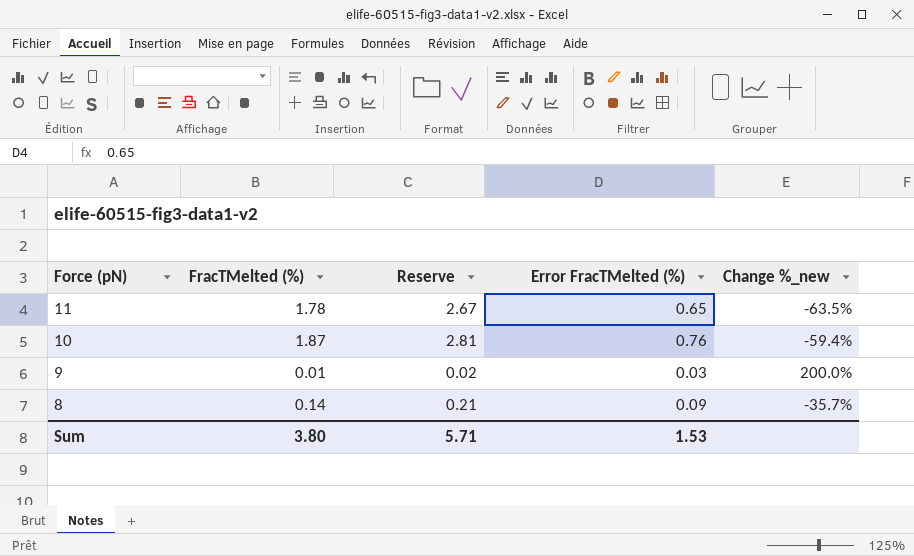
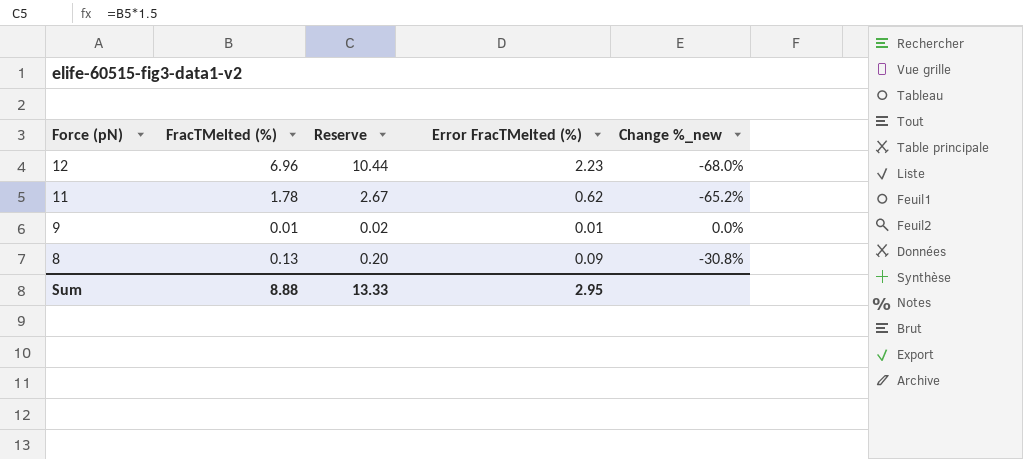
row 10: 1.87 | 2.81 | 0.76 | -59.4% -> none
row 12: none -> 6.96 | 10.44 | 2.23 | -68.0%
11 | Error FracTMelted (%): 0.65 -> 0.62
11 | Change %_new: -63.5% -> -65.2%
9 | Error FracTMelted (%): 0.03 -> 0.01
9 | Change %_new: 200.0% -> 0.0%
8 | FracTMelted (%): 0.14 -> 0.13
8 | Reserve: 0.21 -> 0.20
8 | Change %_new: -35.7% -> -30.8%
Sum | FracTMelted (%): 3.80 -> 8.88
Sum | Reserve: 5.71 -> 13.33
Sum | Error FracTMelted (%): 1.53 -> 2.95

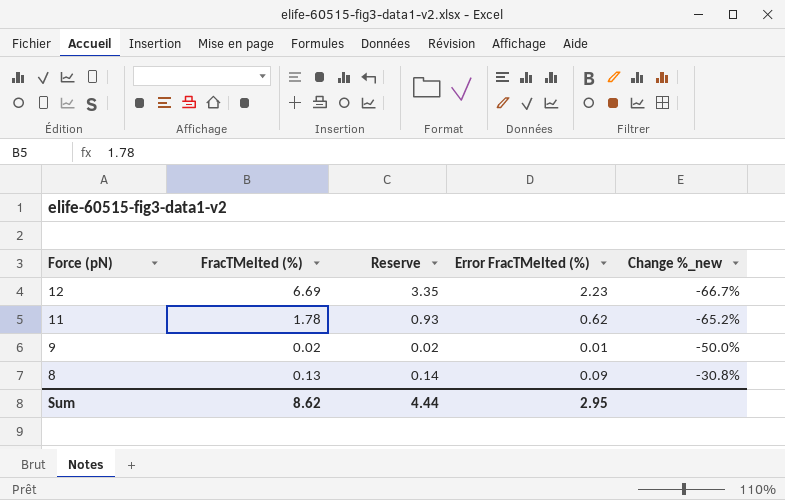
column Reserve | formula: [FracTMelted (%)] * 1.5 -> [Error FracTMelted (%)] * 1.5
12 | FracTMelted (%): 6.96 -> 6.69
12 | Change %_new: -68.0% -> -66.7%
9 | FracTMelted (%): 0.01 -> 0.02
9 | Change %_new: 0.0% -> -50.0%
Sum | FracTMelted (%): 8.88 -> 8.62
Sum | Reserve: 13.33 -> 4.44

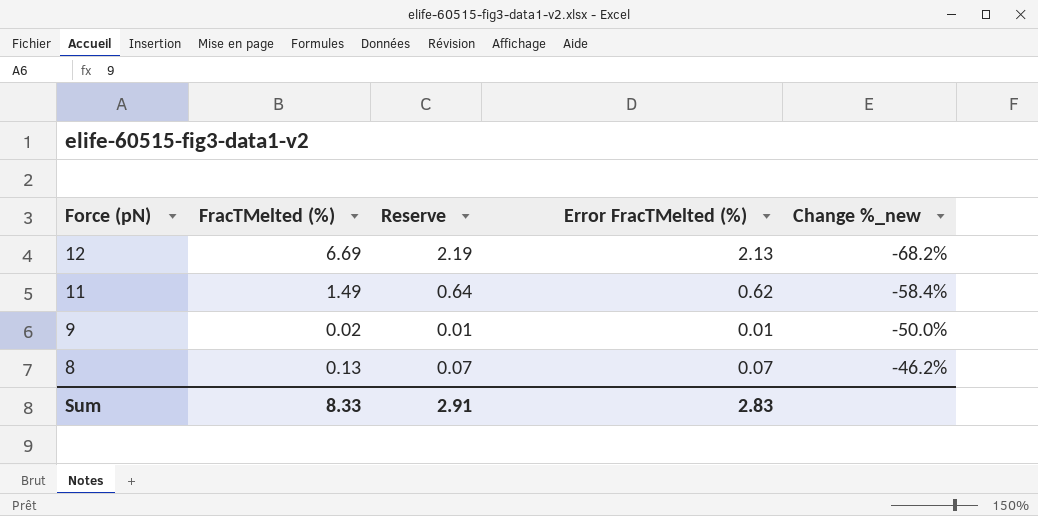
column Reserve | formula: [Error FracTMelted (%)] * 1.5 -> [Error FracTMelted (%)] * 1.03
12 | Error FracTMelted (%): 2.23 -> 2.13
12 | Change %_new: -66.7% -> -68.2%
11 | FracTMelted (%): 1.78 -> 1.49
11 | Change %_new: -65.2% -> -58.4%
8 | Error FracTMelted (%): 0.09 -> 0.07
8 | Change %_new: -30.8% -> -46.2%
Sum | FracTMelted (%): 8.62 -> 8.33
Sum | Reserve: 4.44 -> 2.91
Sum | Error FracTMelted (%): 2.95 -> 2.83

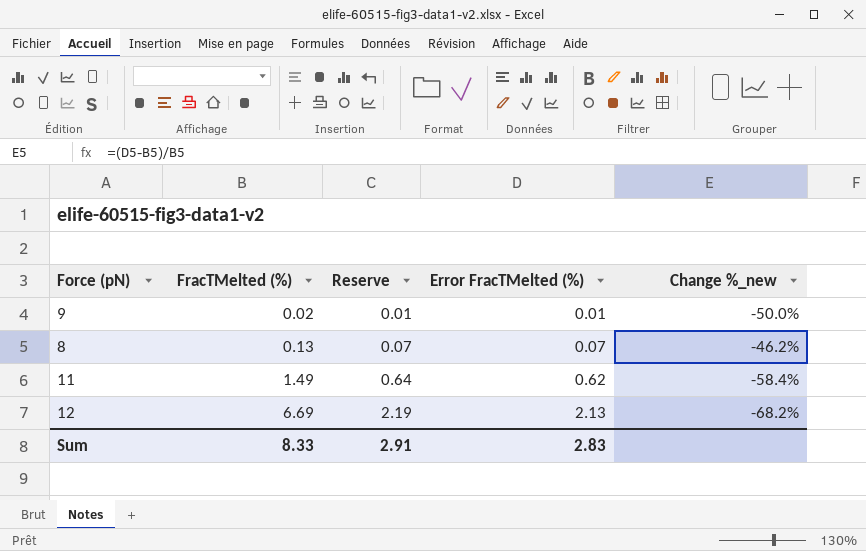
row order: Force (pN) descending -> FracTMelted (%) ascending

